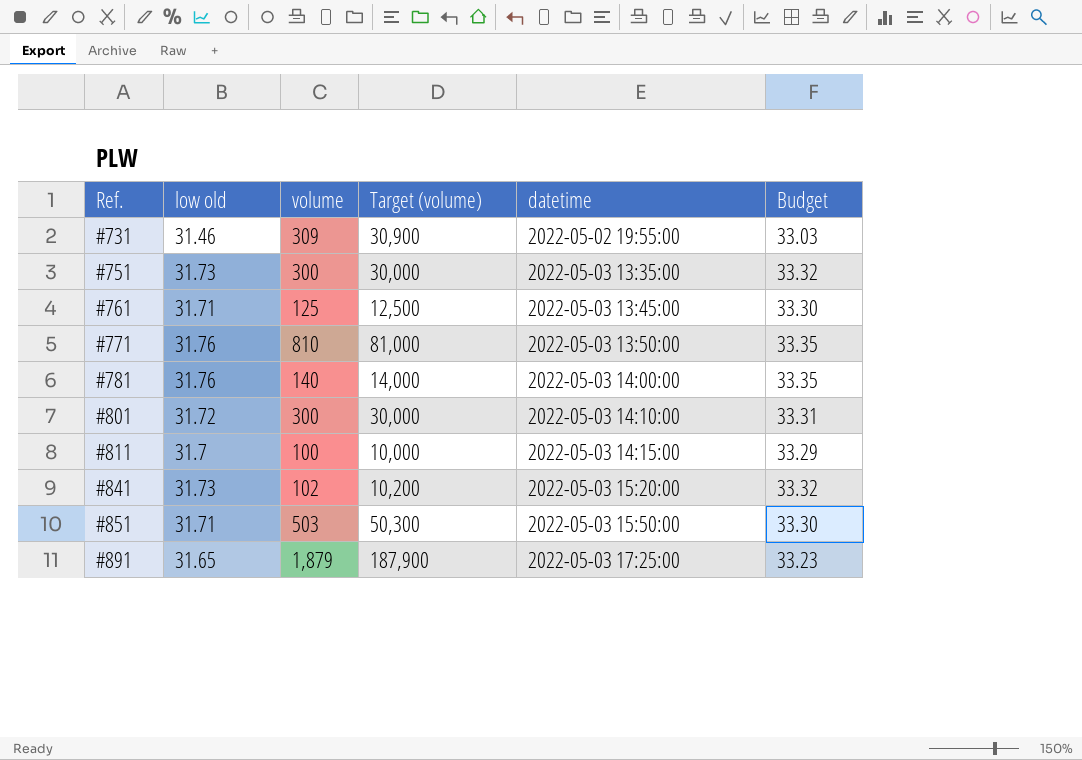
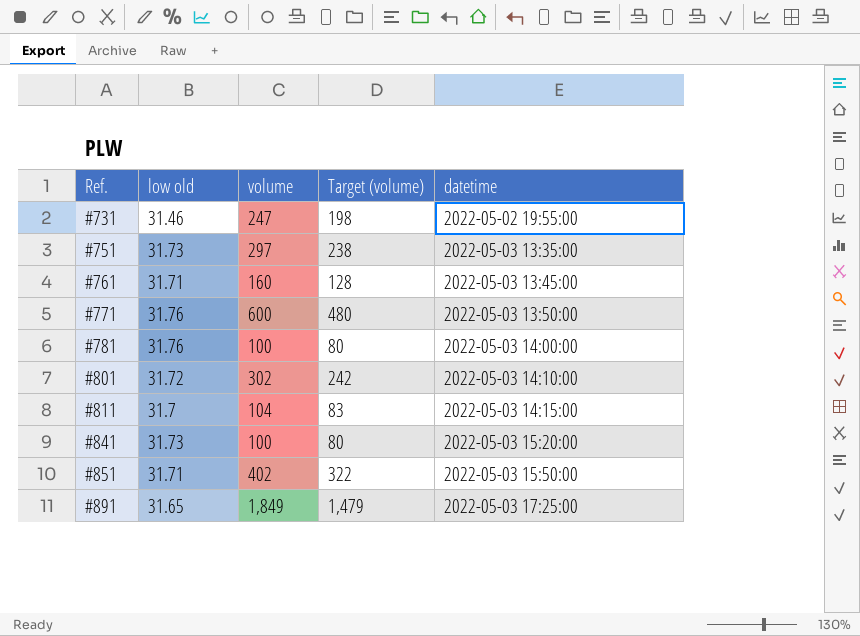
column Budget | formula: [low old] * 1.05 -> none
column Target (volume) | formula: [volume] * 100 -> [volume] * 0.8
#731 | volume: 309 -> 247
#751 | volume: 300 -> 297
#761 | volume: 125 -> 160
#771 | volume: 810 -> 600
#781 | volume: 140 -> 100
#801 | volume: 300 -> 302
#811 | volume: 100 -> 104
#841 | volume: 102 -> 100
#851 | volume: 503 -> 402
#891 | volume: 1,879 -> 1,849

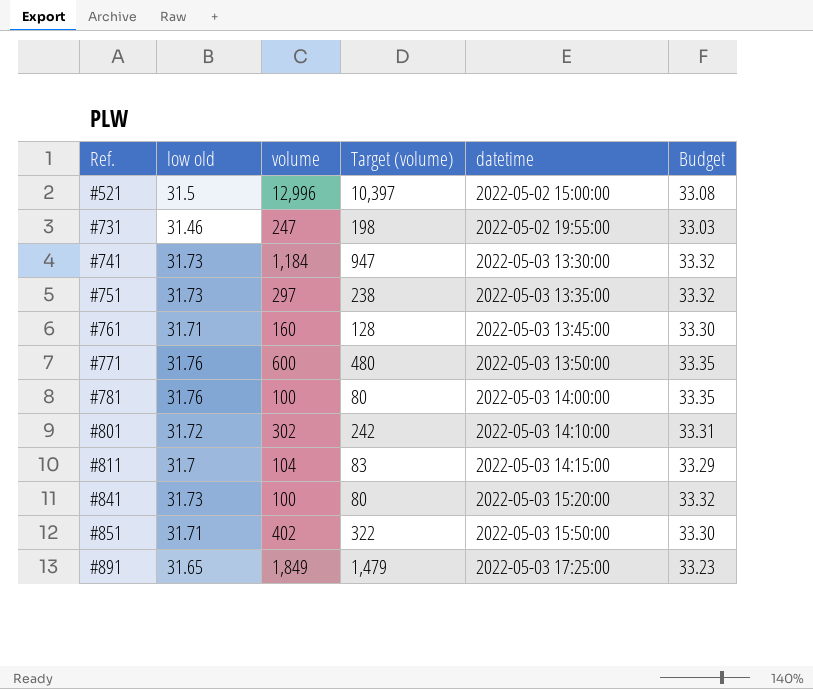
column Budget | formula: none -> [low old] * 1.05
row #521: none -> 31.5 | 12,996 | 10,397 | 2022-05-02 15:00:00 | 33.08
row #741: none -> 31.73 | 1,184 | 947 | 2022-05-03 13:30:00 | 33.32

